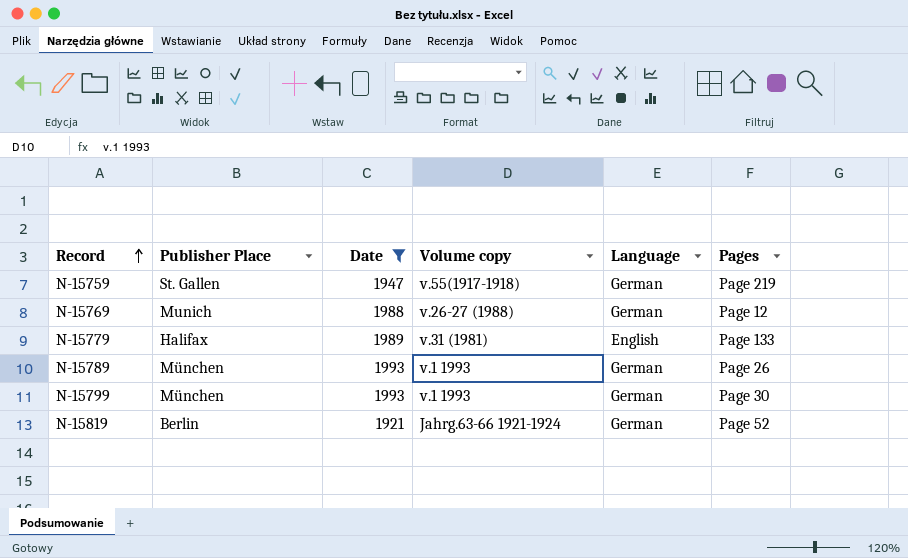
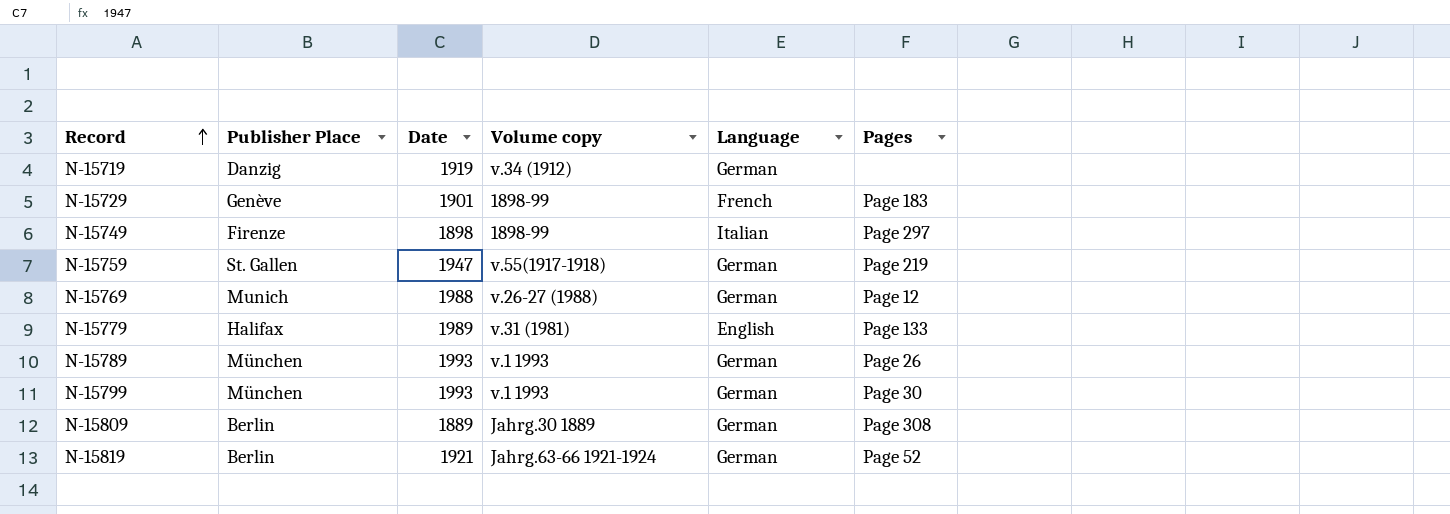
filter: Date >= 1921 -> none

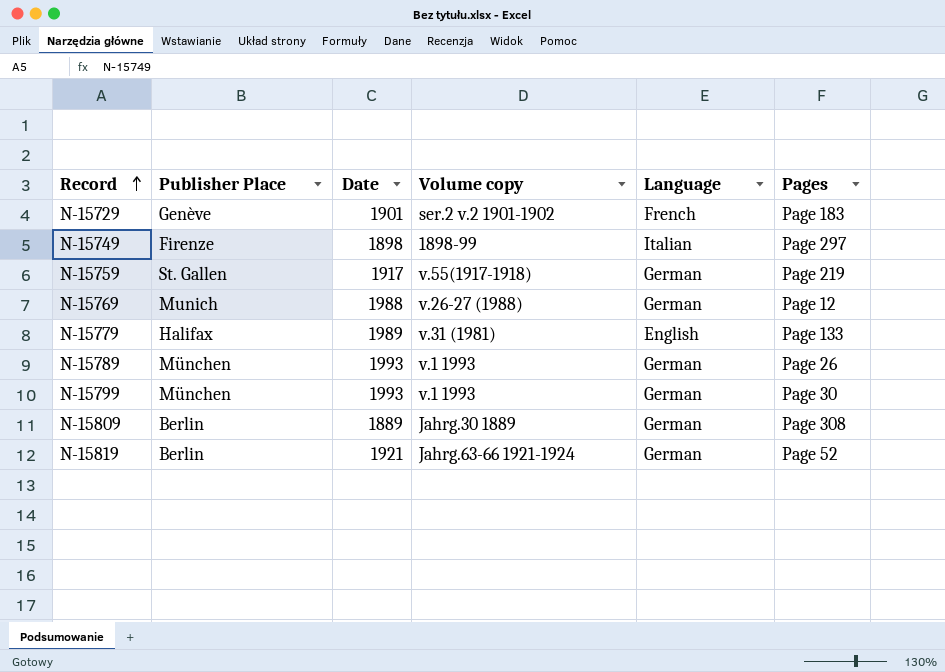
row N-15719: Danzig | 1919 | v.34 (1912) | German | none -> none
N-15729 | Volume copy: 1898-99 -> ser.2 v.2 1901-1902
N-15759 | Date: 1947 -> 1917

